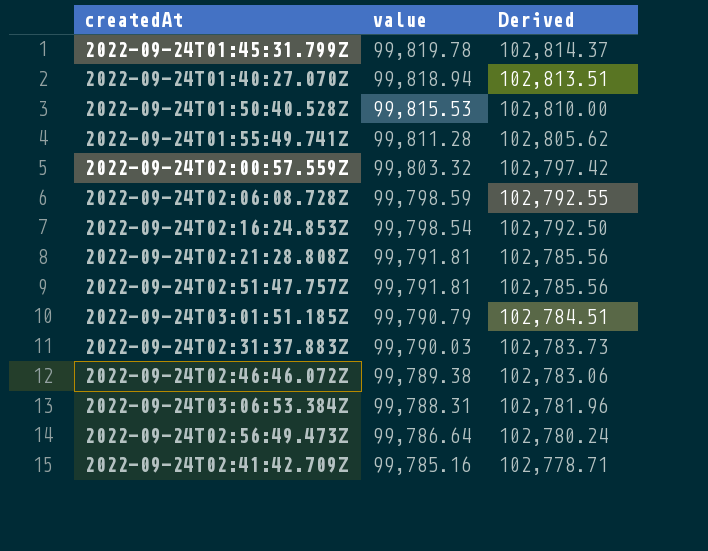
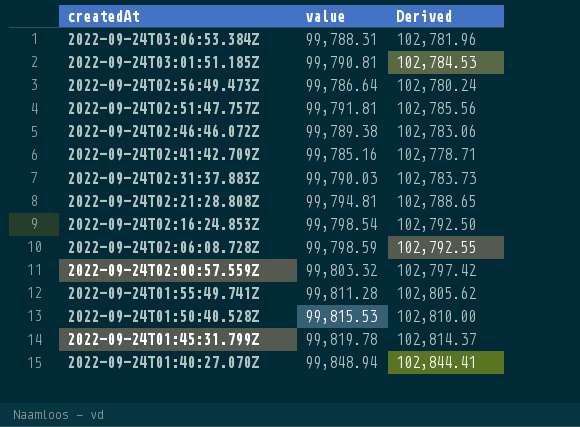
row order: value descending -> createdAt descending
2022-09-24T03:01:51.185Z | value: 99,790.79 -> 99,790.81
2022-09-24T03:01:51.185Z | Derived: 102,784.51 -> 102,784.53
2022-09-24T02:21:28.808Z | value: 99,791.81 -> 99,794.81
2022-09-24T02:21:28.808Z | Derived: 102,785.56 -> 102,788.65
2022-09-24T01:40:27.070Z | value: 99,818.94 -> 99,848.94
2022-09-24T01:40:27.070Z | Derived: 102,813.51 -> 102,844.41

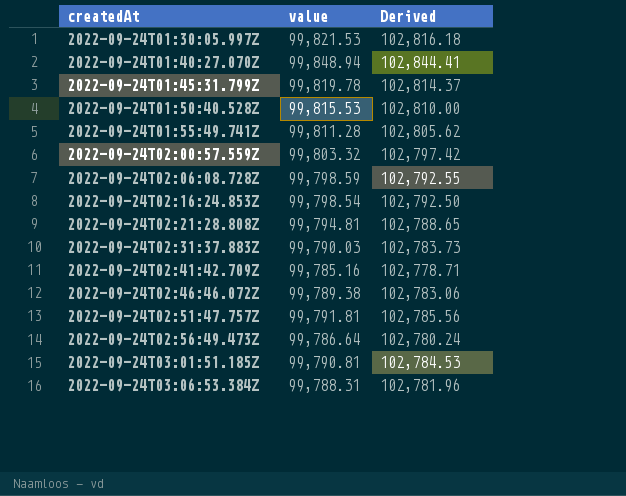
row order: createdAt descending -> createdAt ascending
row 2022-09-24T01:30:05.997Z: none -> 99,821.53 | 102,816.18

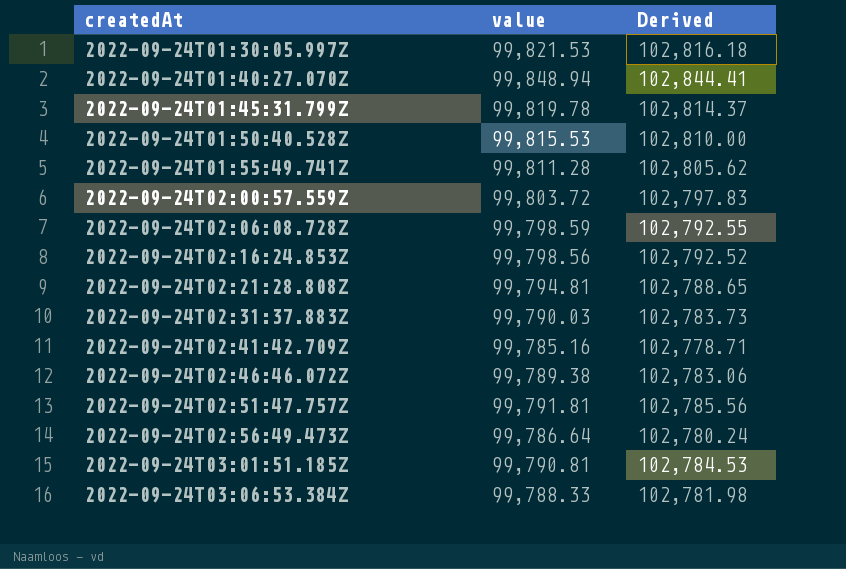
2022-09-24T02:00:57.559Z | value: 99,803.32 -> 99,803.72
2022-09-24T02:00:57.559Z | Derived: 102,797.42 -> 102,797.83
2022-09-24T02:16:24.853Z | value: 99,798.54 -> 99,798.56
2022-09-24T02:16:24.853Z | Derived: 102,792.50 -> 102,792.52
2022-09-24T03:06:53.384Z | value: 99,788.31 -> 99,788.33
2022-09-24T03:06:53.384Z | Derived: 102,781.96 -> 102,781.98

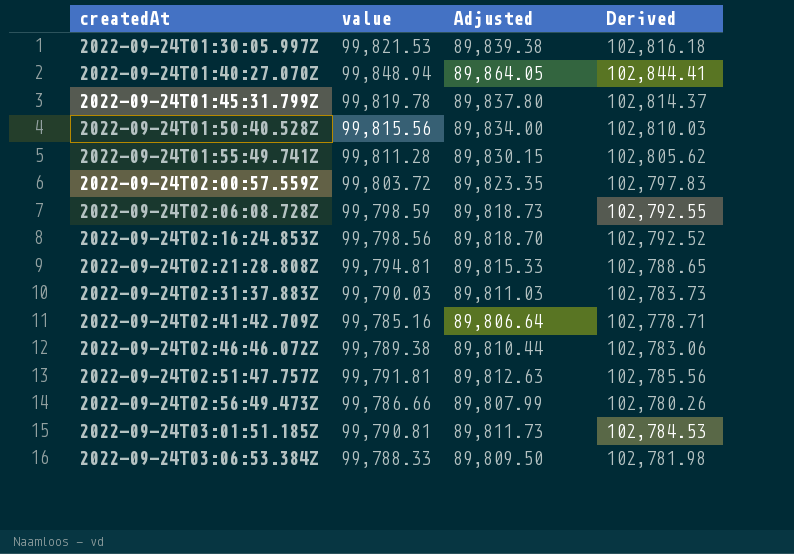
column Adjusted | formula: none -> [value] * 0.9
2022-09-24T01:50:40.528Z | value: 99,815.53 -> 99,815.56
2022-09-24T01:50:40.528Z | Derived: 102,810.00 -> 102,810.03
2022-09-24T02:56:49.473Z | value: 99,786.64 -> 99,786.66
2022-09-24T02:56:49.473Z | Derived: 102,780.24 -> 102,780.26

